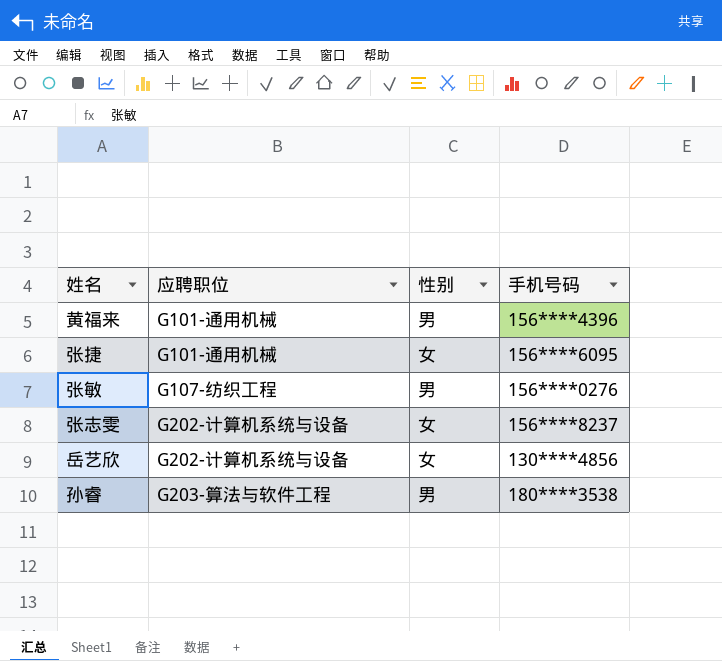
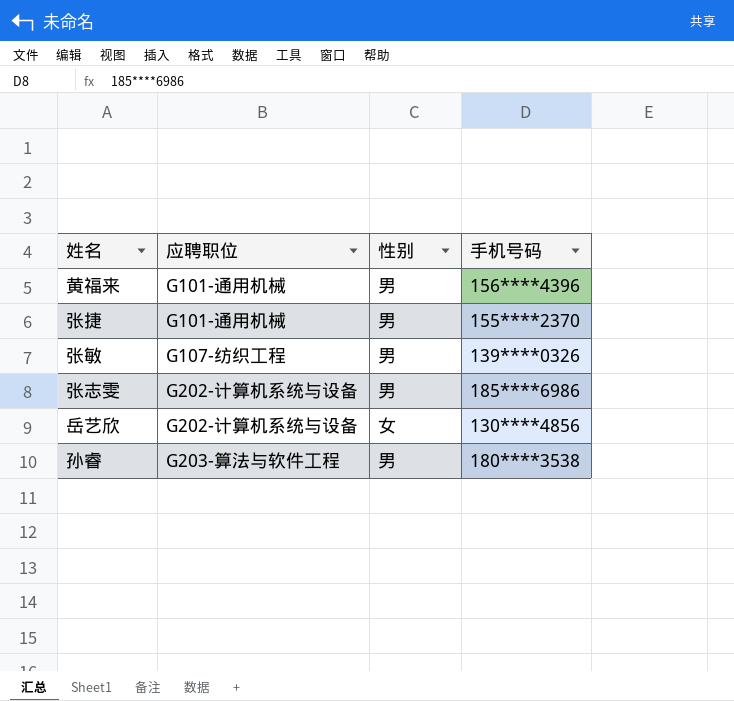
张捷 | 性别: 女 -> 男
张捷 | 手机号码: 156****6095 -> 155****2370
张敏 | 手机号码: 156****0276 -> 139****0326
张志雯 | 性别: 女 -> 男
张志雯 | 手机号码: 156****8237 -> 185****6986

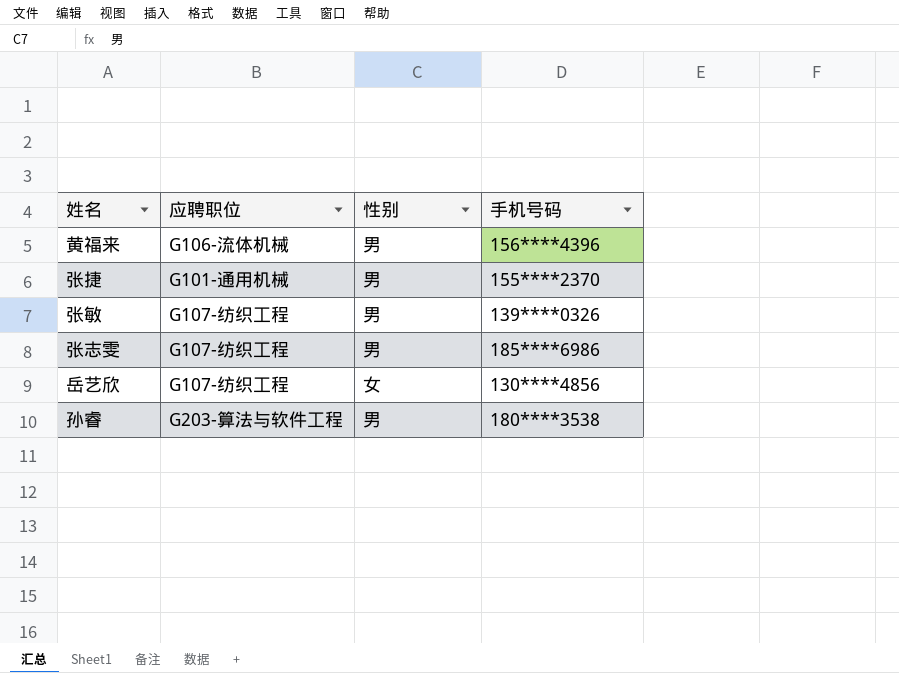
黄福来 | 应聘职位: G101-通用机械 -> G106-流体机械
张志雯 | 应聘职位: G202-计算机系统与设备 -> G107-纺织工程
岳艺欣 | 应聘职位: G202-计算机系统与设备 -> G107-纺织工程

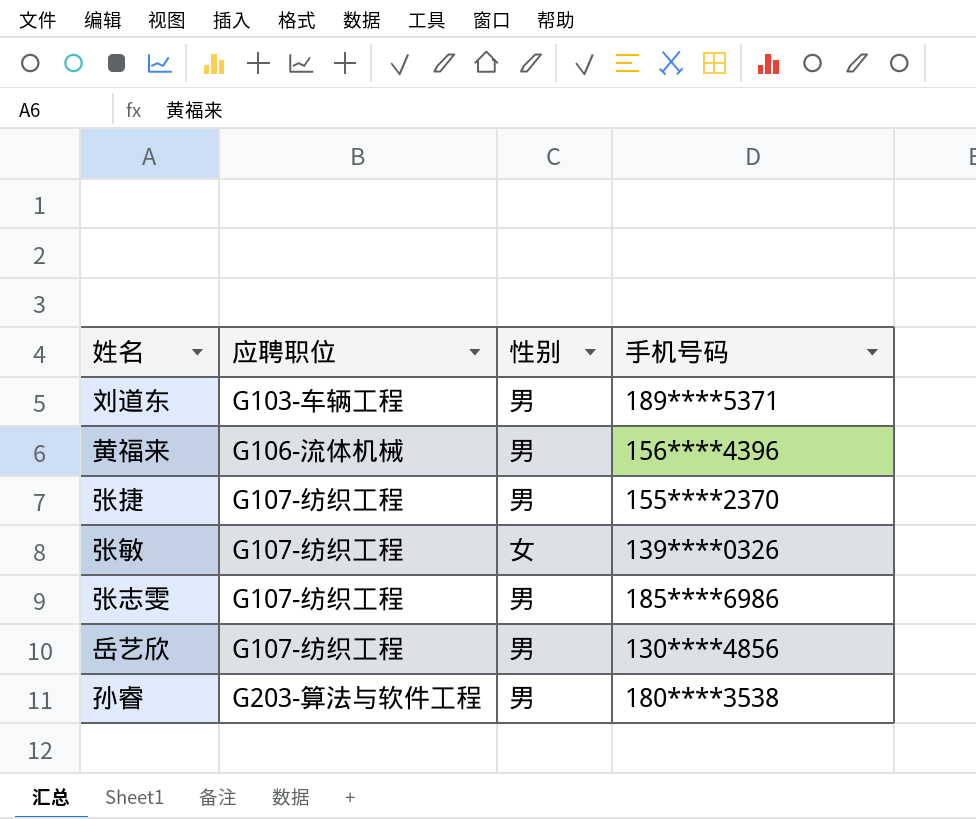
row 刘道东: none -> G103-车辆工程 | 男 | 189****5371
张捷 | 应聘职位: G101-通用机械 -> G107-纺织工程
张敏 | 性别: 男 -> 女
岳艺欣 | 性别: 女 -> 男

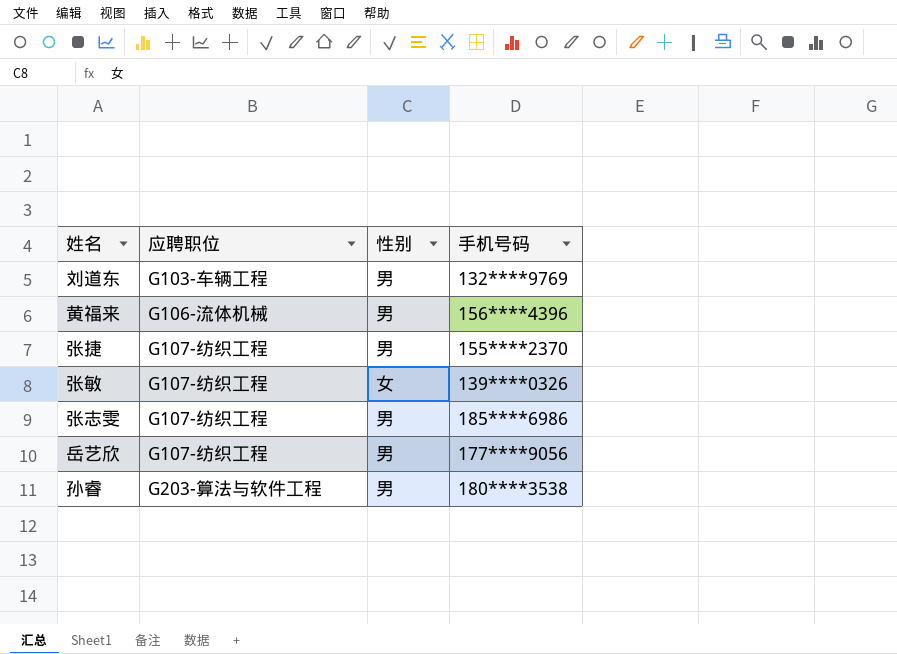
刘道东 | 手机号码: 189****5371 -> 132****9769
岳艺欣 | 手机号码: 130****4856 -> 177****9056

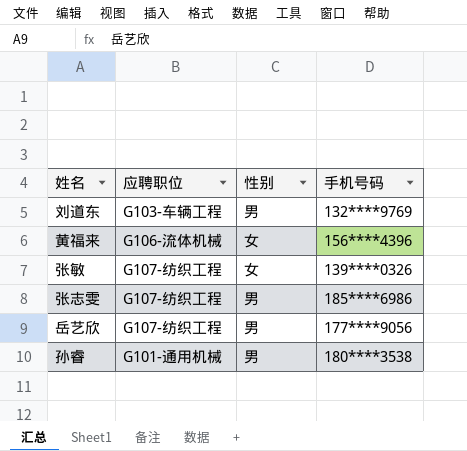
row 张捷: G107-纺织工程 | 男 | 155****2370 -> none
黄福来 | 性别: 男 -> 女
孙睿 | 应聘职位: G203-算法与软件工程 -> G101-通用机械

